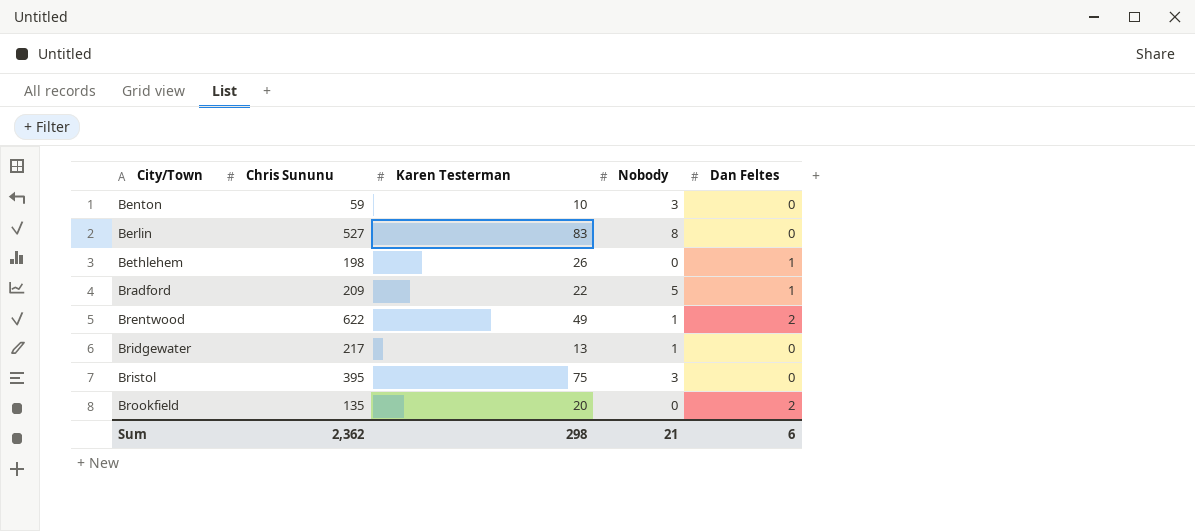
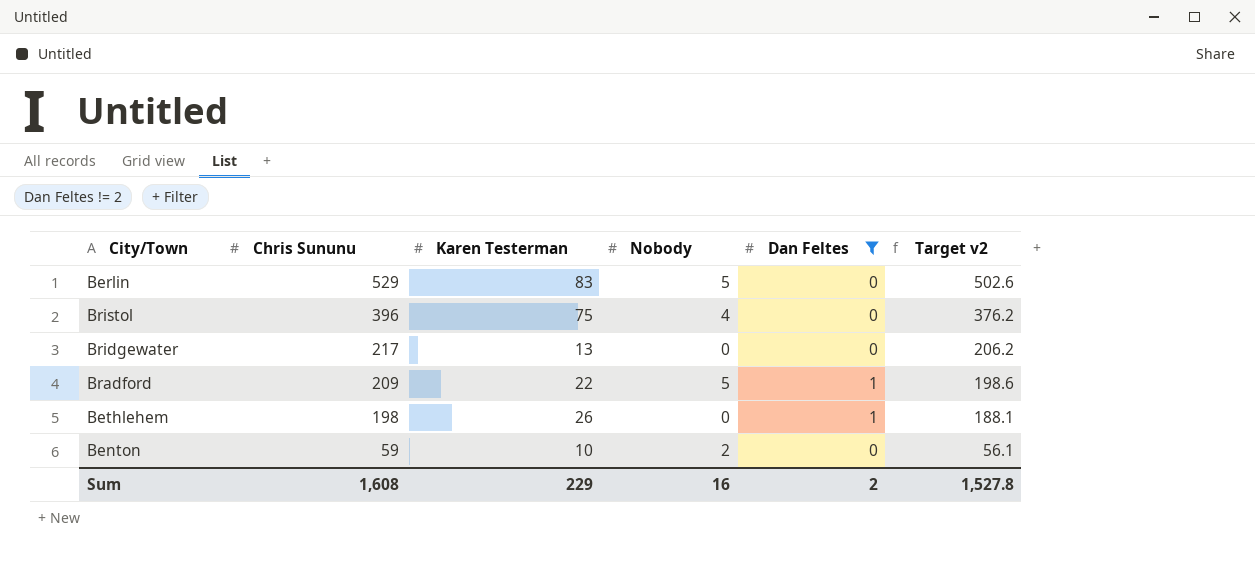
filter: none -> Dan Feltes != 2
row order: City/Town ascending -> Chris Sununu descending
column Target v2 | formula: none -> [Chris Sununu] * 0.95
Berlin | Chris Sununu: 527 -> 529
Berlin | Nobody: 8 -> 5
Bristol | Chris Sununu: 395 -> 396
Bristol | Nobody: 3 -> 4
Bridgewater | Nobody: 1 -> 0
Benton | Nobody: 3 -> 2
Sum | Chris Sununu: 2,362 -> 1,608
Sum | Karen Testerman: 298 -> 229
Sum | Nobody: 21 -> 16
Sum | Dan Feltes: 6 -> 2

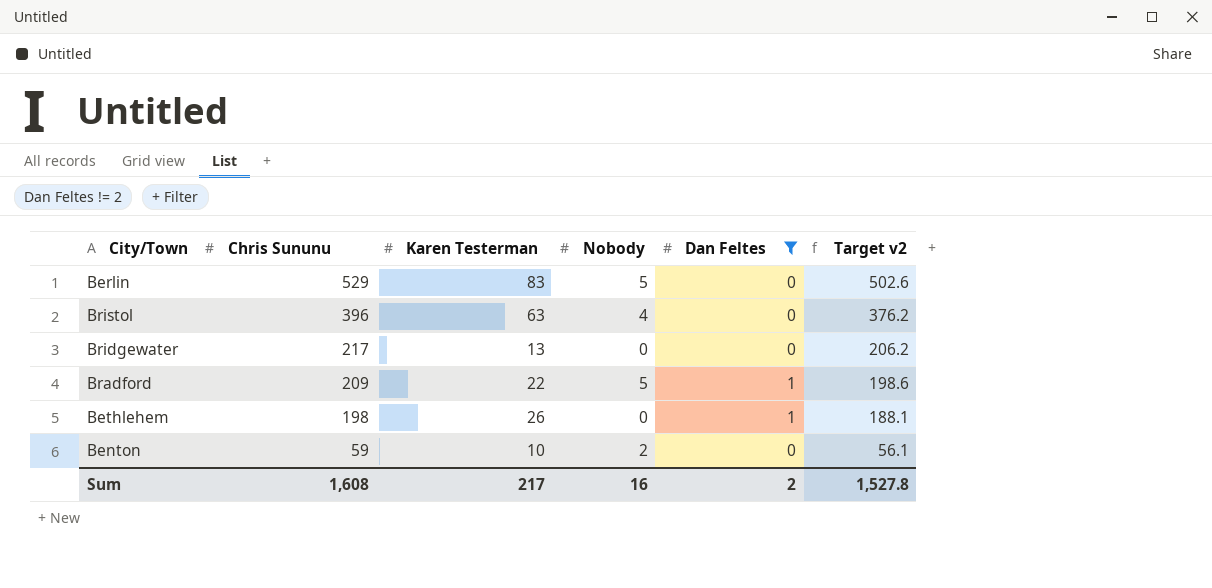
Bristol | Karen Testerman: 75 -> 63
Sum | Karen Testerman: 229 -> 217

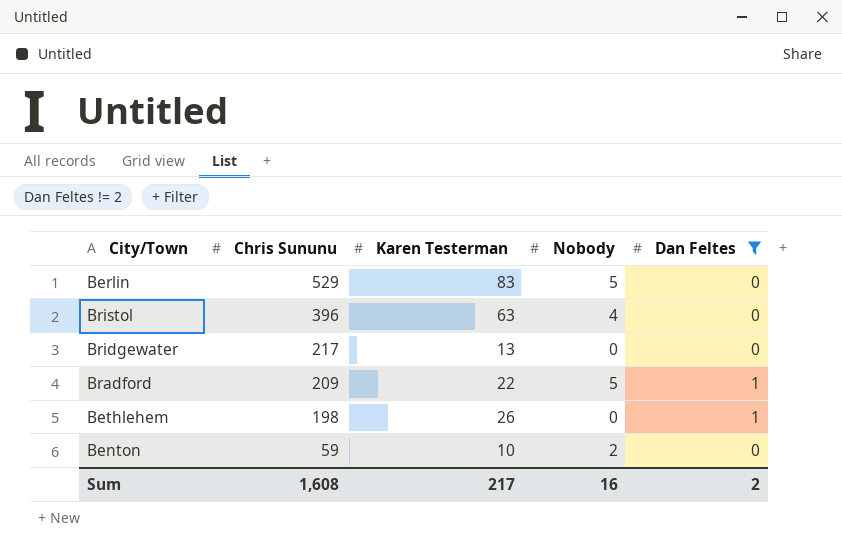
column Target v2 | formula: [Chris Sununu] * 0.95 -> none

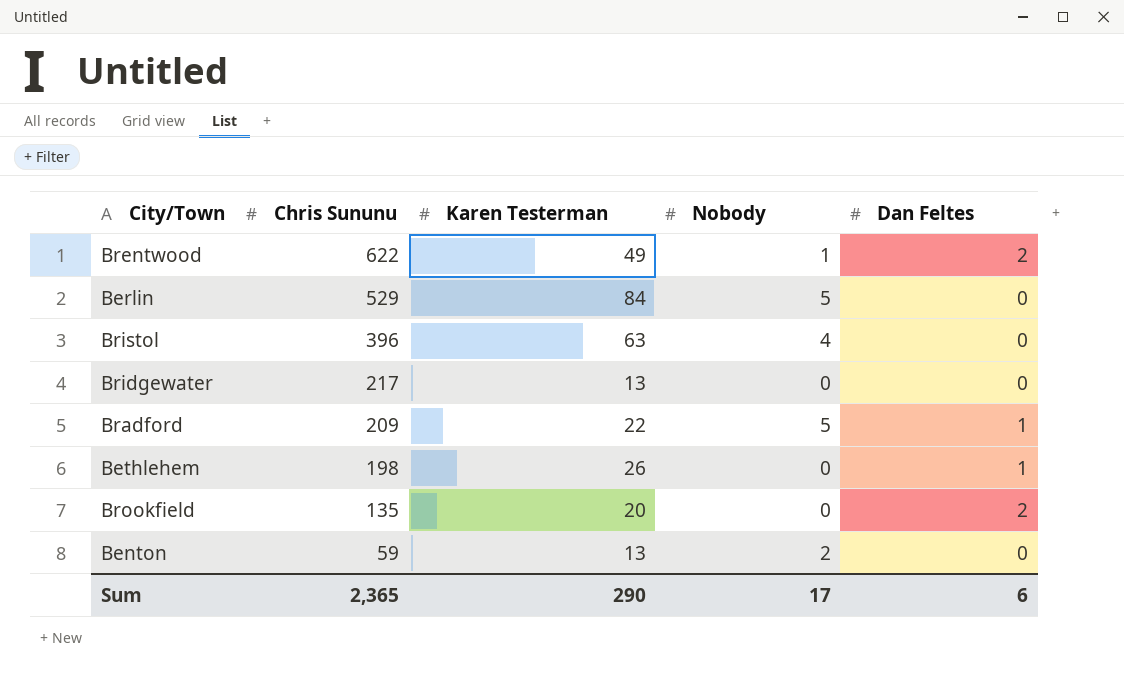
filter: Dan Feltes != 2 -> none
Berlin | Karen Testerman: 83 -> 84
Benton | Karen Testerman: 10 -> 13
Sum | Chris Sununu: 1,608 -> 2,365
Sum | Karen Testerman: 217 -> 290
Sum | Nobody: 16 -> 17
Sum | Dan Feltes: 2 -> 6

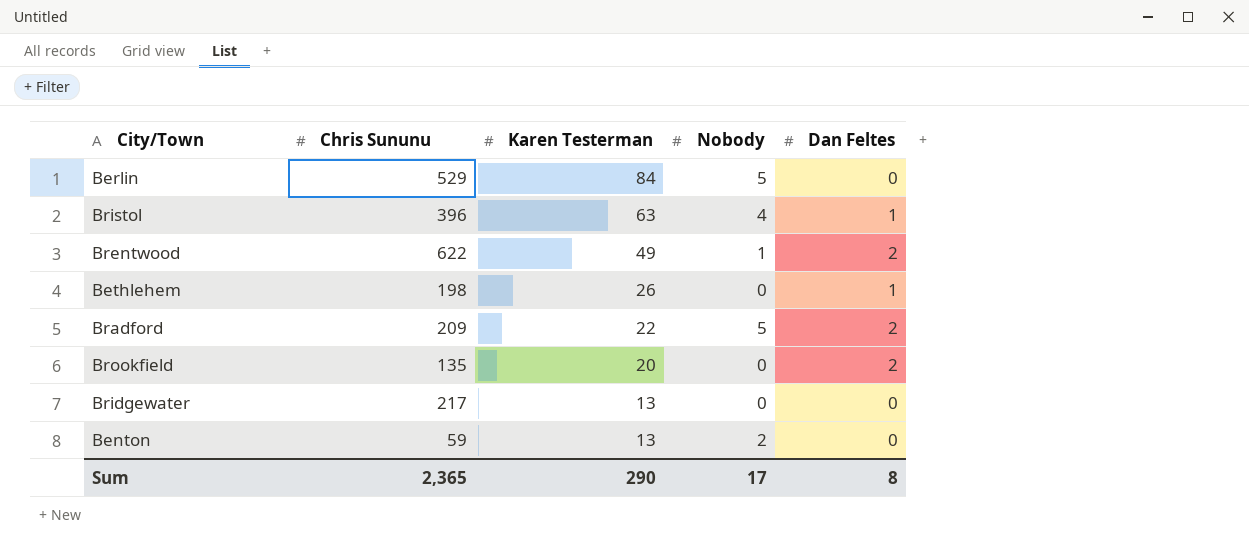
row order: Chris Sununu descending -> Karen Testerman descending
Bristol | Dan Feltes: 0 -> 1
Bradford | Dan Feltes: 1 -> 2
Sum | Dan Feltes: 6 -> 8

